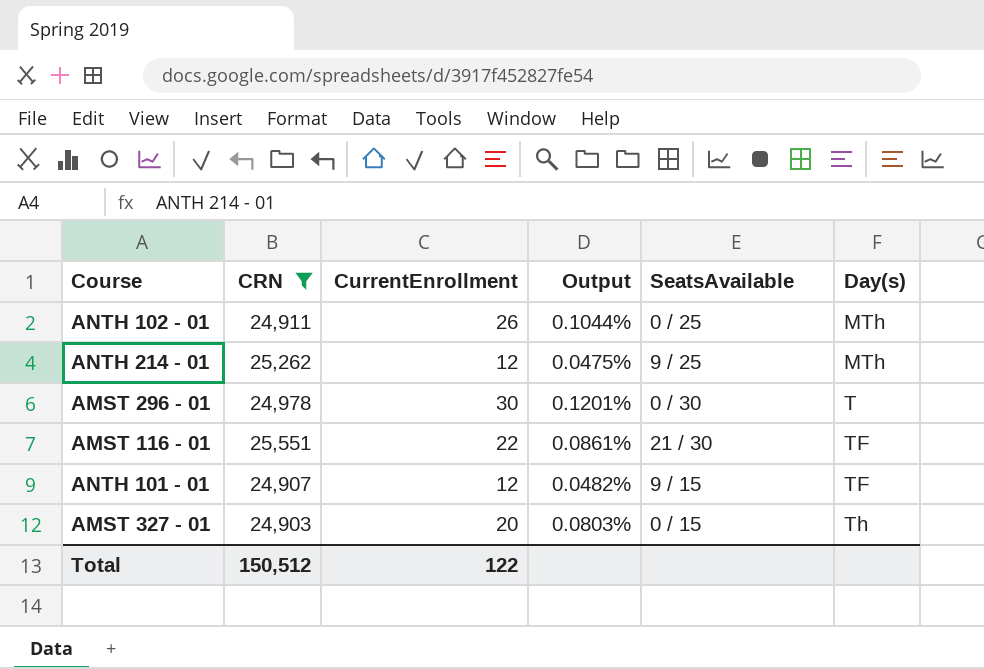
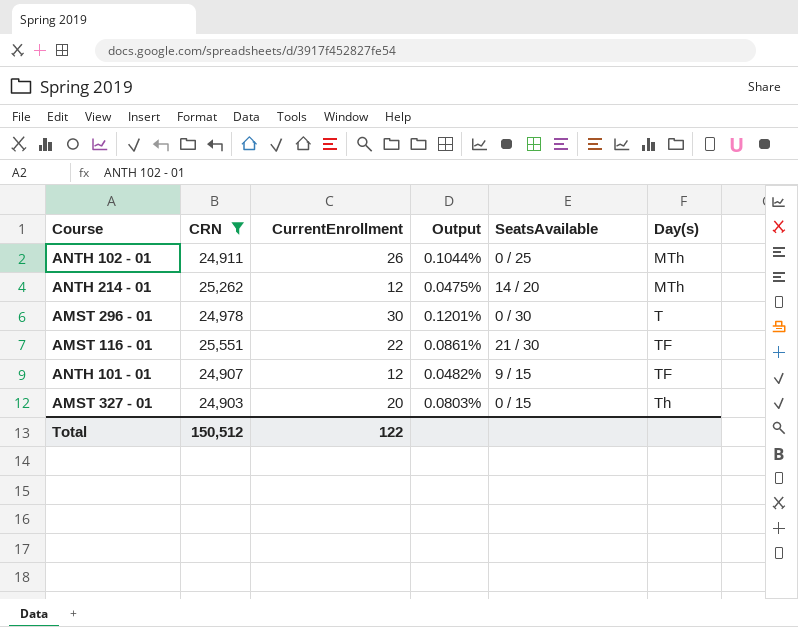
ANTH 214 - 01 | SeatsAvailable: 9 / 25 -> 14 / 20

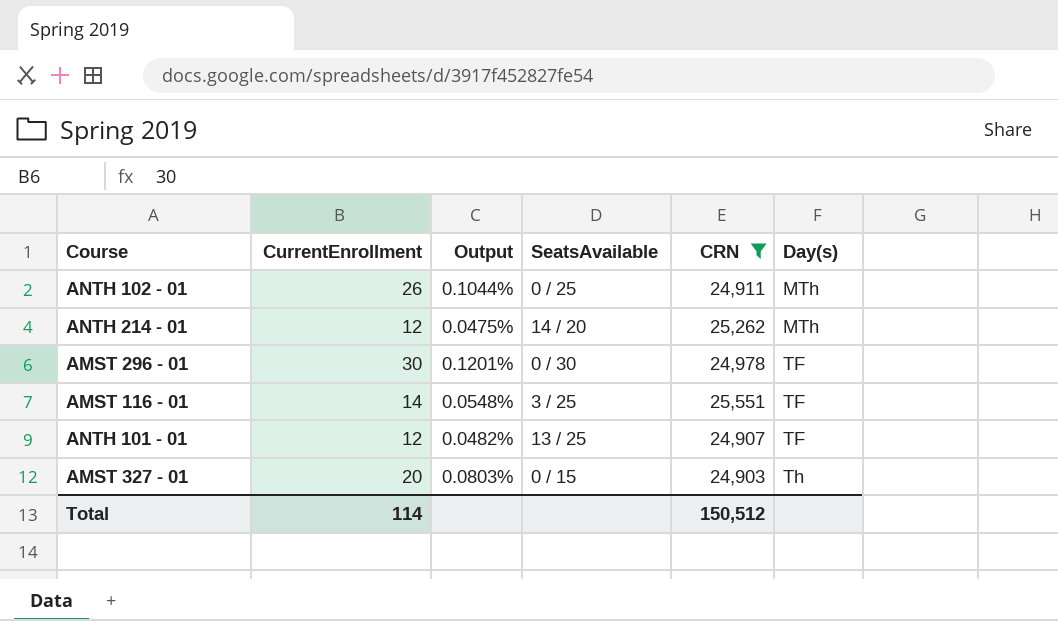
column CRN | position: 2 -> 5
AMST 296 - 01 | Day(s): T -> TF
AMST 116 - 01 | CurrentEnrollment: 22 -> 14
AMST 116 - 01 | Output: 0.0861% -> 0.0548%
AMST 116 - 01 | SeatsAvailable: 21 / 30 -> 3 / 25
ANTH 101 - 01 | SeatsAvailable: 9 / 15 -> 13 / 25
Total | CurrentEnrollment: 122 -> 114

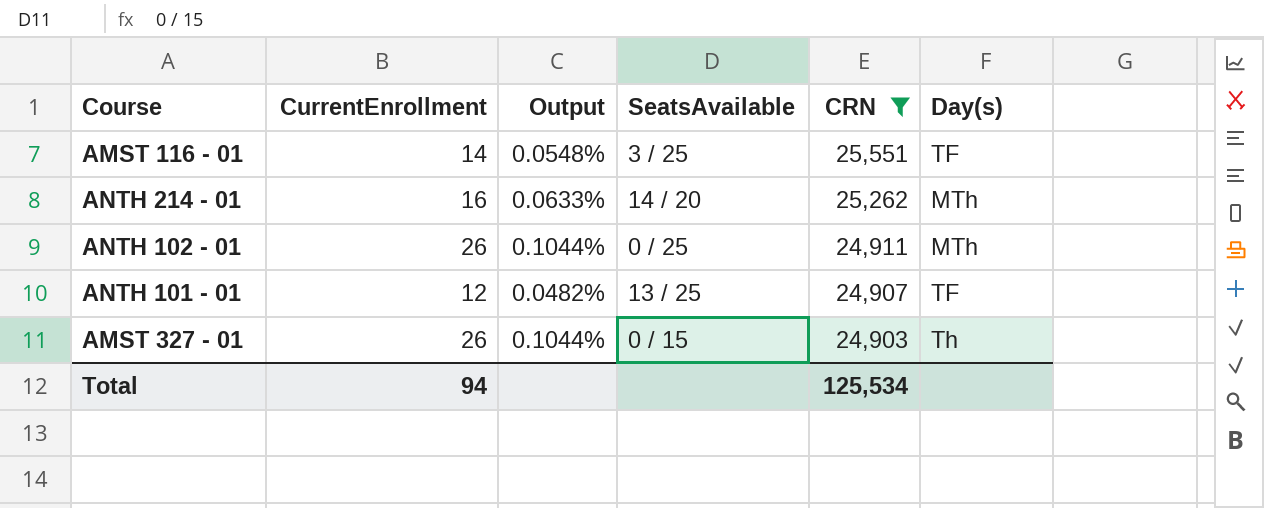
row order: Day(s) ascending -> CRN descending
row AMST 296 - 01: 30 | 0.1201% | 0 / 30 | 24,978 | TF -> none
ANTH 214 - 01 | CurrentEnrollment: 12 -> 16
ANTH 214 - 01 | Output: 0.0475% -> 0.0633%
AMST 327 - 01 | CurrentEnrollment: 20 -> 26
AMST 327 - 01 | Output: 0.0803% -> 0.1044%
Total | CurrentEnrollment: 114 -> 94
Total | CRN: 150,512 -> 125,534

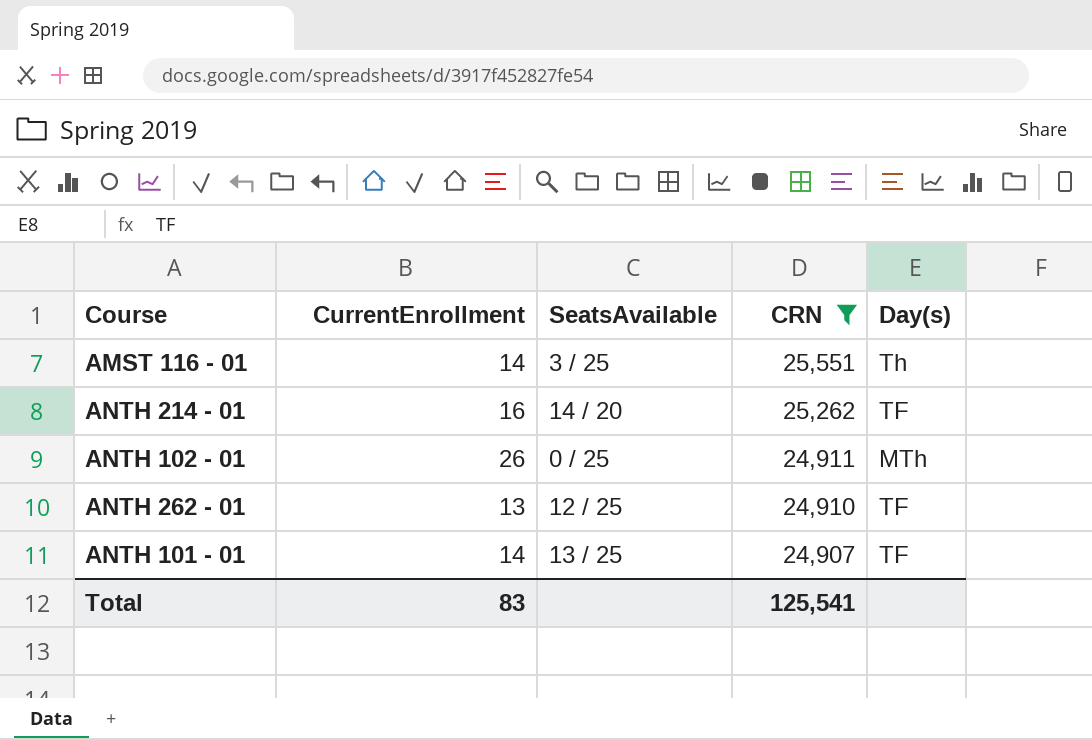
column Output | formula: [CurrentEnrollment] / [CRN] -> none
row AMST 327 - 01: 26 | 0.1044% | 0 / 15 | 24,903 | Th -> none
AMST 116 - 01 | Day(s): TF -> Th
ANTH 214 - 01 | Day(s): MTh -> TF
row ANTH 262 - 01: none -> 13 | 12 / 25 | 24,910 | TF
ANTH 101 - 01 | CurrentEnrollment: 12 -> 14
Total | CurrentEnrollment: 94 -> 83
Total | CRN: 125,534 -> 125,541

